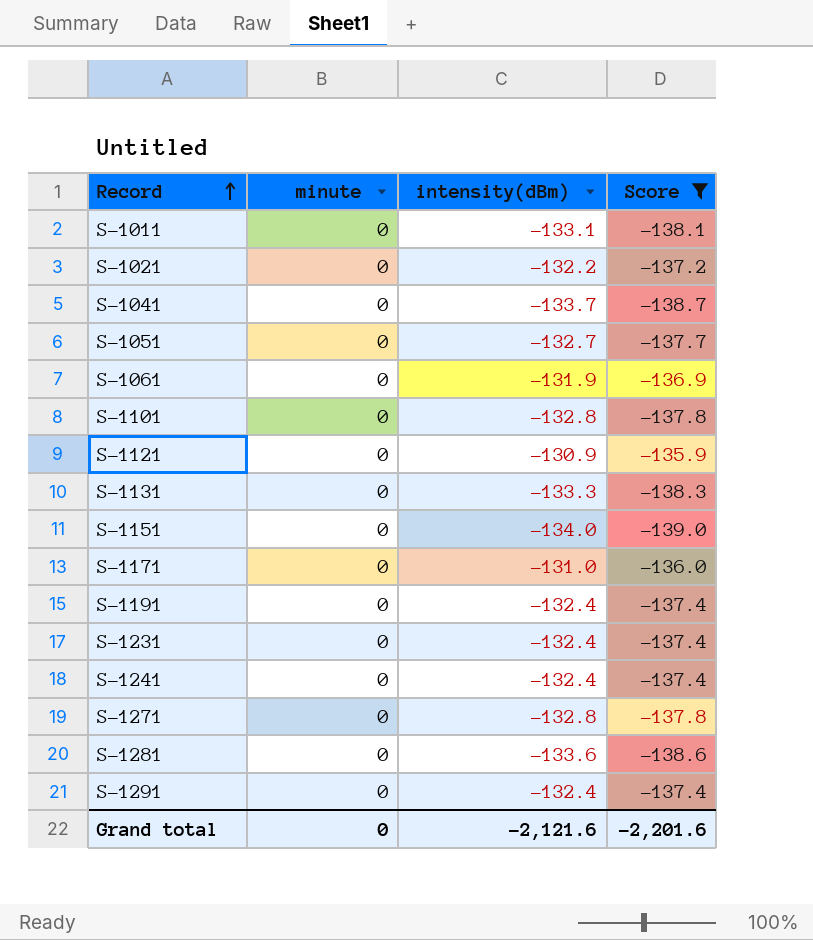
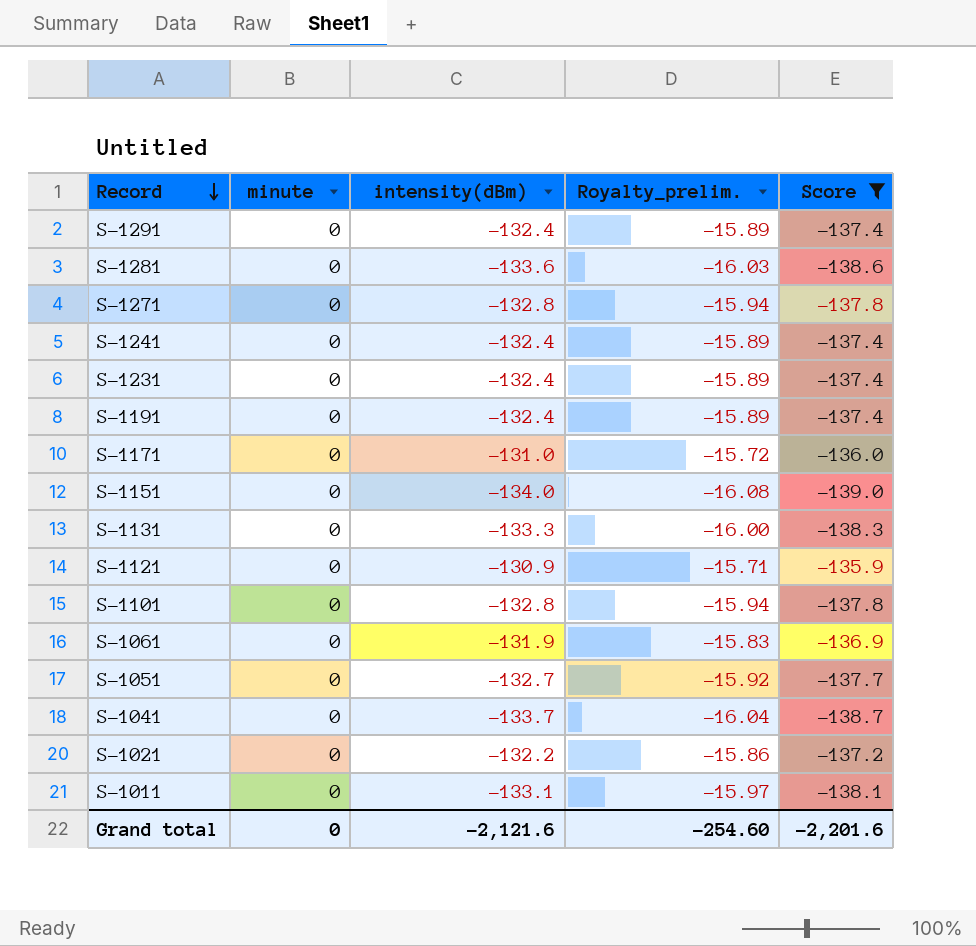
row order: Record ascending -> Record descending
column Royalty_prelim. | formula: none -> [intensity(dBm)] * 0.12

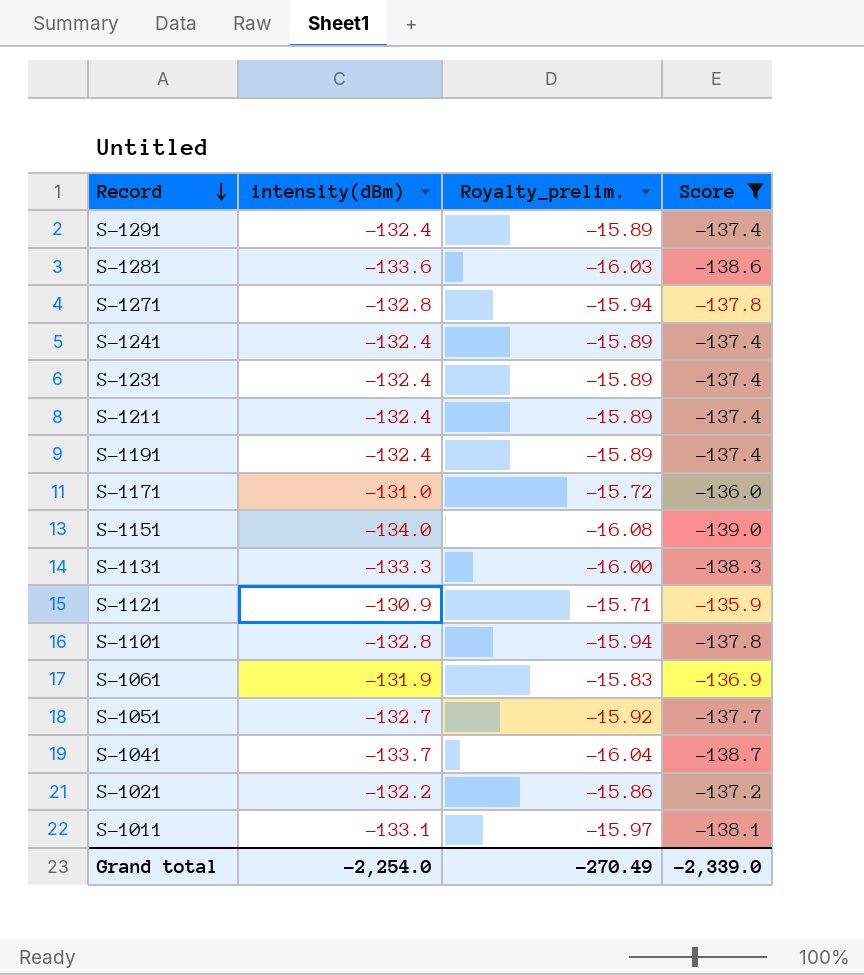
column minute | position: 2 -> none
row S-1211: none -> -132.4 | -15.89 | -137.4
Grand total | intensity(dBm): -2,121.6 -> -2,254.0
Grand total | Royalty_prelim.: -254.60 -> -270.49
Grand total | Score: -2,201.6 -> -2,339.0

